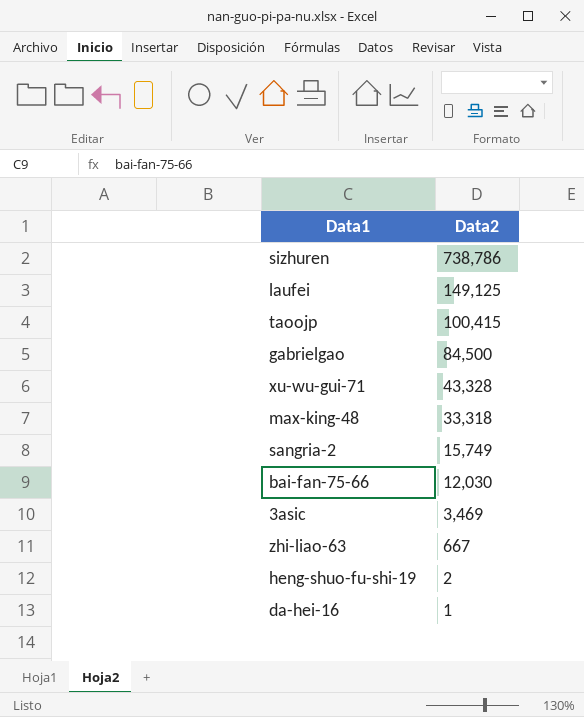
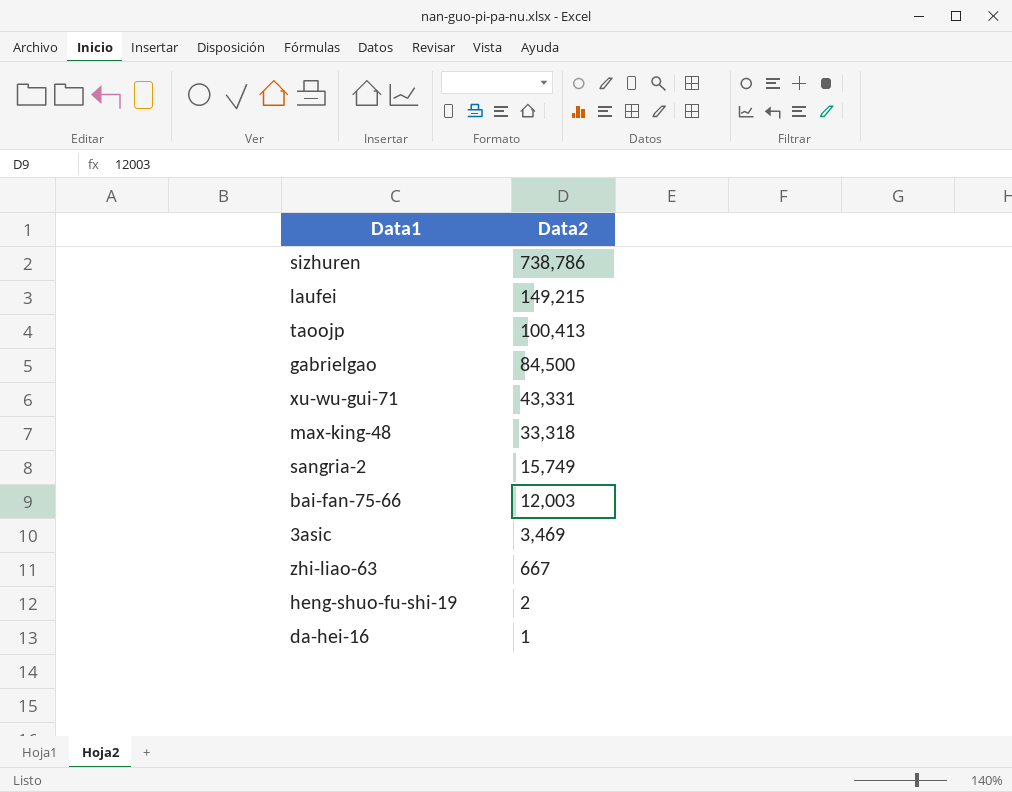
laufei | Data2: 149,125 -> 149,215
taoojp | Data2: 100,415 -> 100,413
xu-wu-gui-71 | Data2: 43,328 -> 43,331
bai-fan-75-66 | Data2: 12,030 -> 12,003

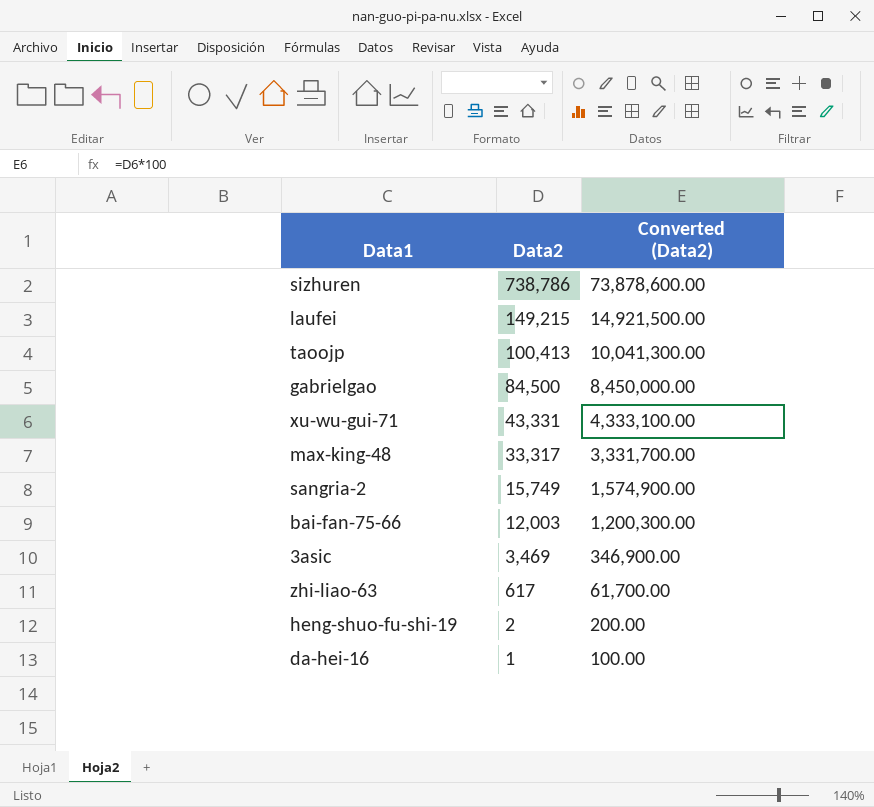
column Converted (Data2) | formula: none -> [Data2] * 100
max-king-48 | Data2: 33,318 -> 33,317
zhi-liao-63 | Data2: 667 -> 617

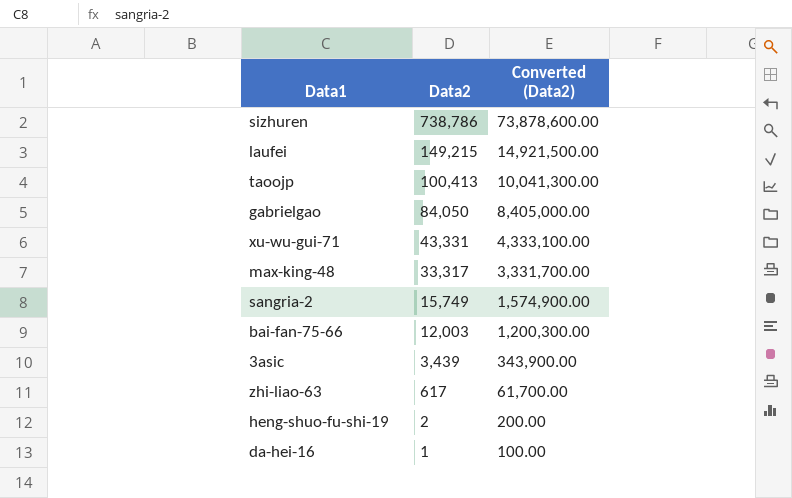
gabrielgao | Data2: 84,500 -> 84,050
gabrielgao | Converted (Data2): 8,450,000.00 -> 8,405,000.00
3asic | Data2: 3,469 -> 3,439
3asic | Converted (Data2): 346,900.00 -> 343,900.00

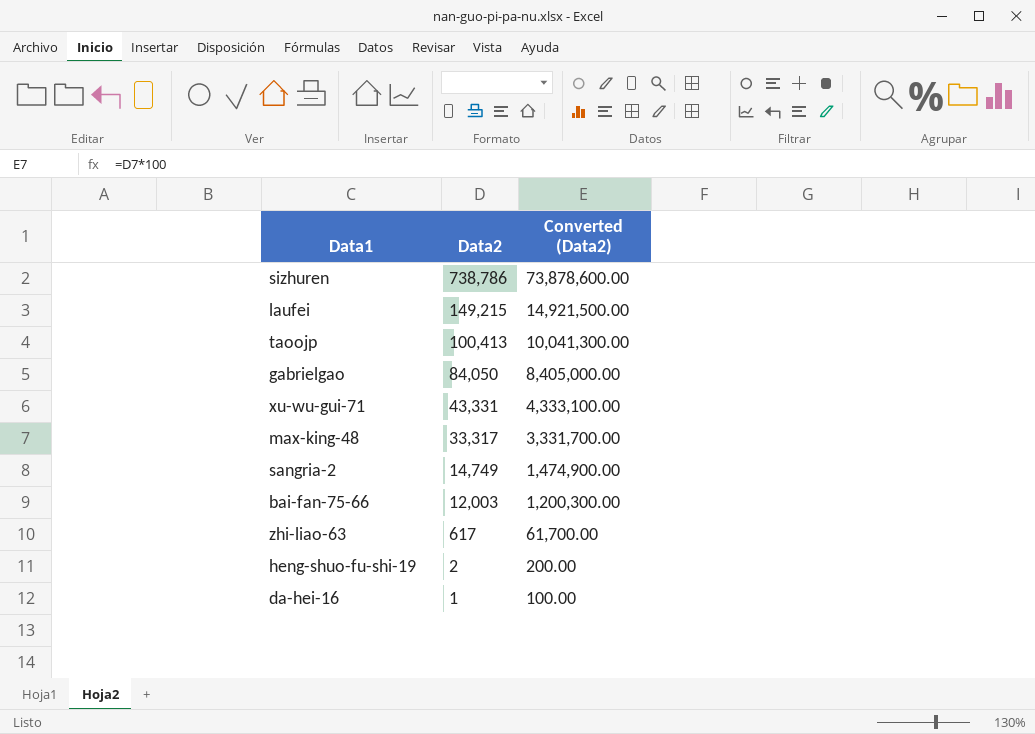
row 3asic: 3,439 | 343,900.00 -> none
sangria-2 | Data2: 15,749 -> 14,749
sangria-2 | Converted (Data2): 1,574,900.00 -> 1,474,900.00

